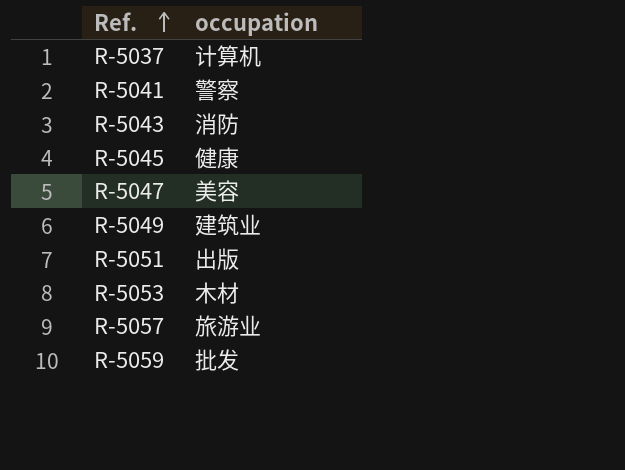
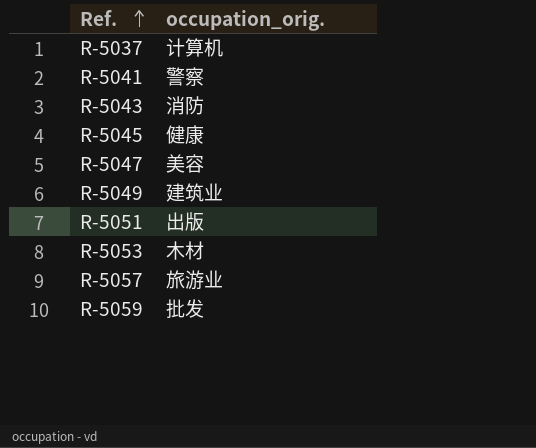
column name: occupation -> occupation_orig.

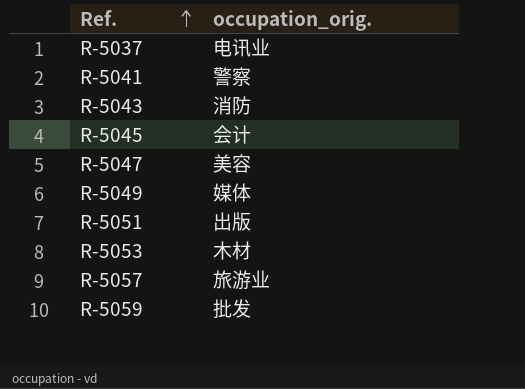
R-5037 | occupation_orig.: 计算机 -> 电讯业
R-5045 | occupation_orig.: 健康 -> 会计
R-5049 | occupation_orig.: 建筑业 -> 媒体

